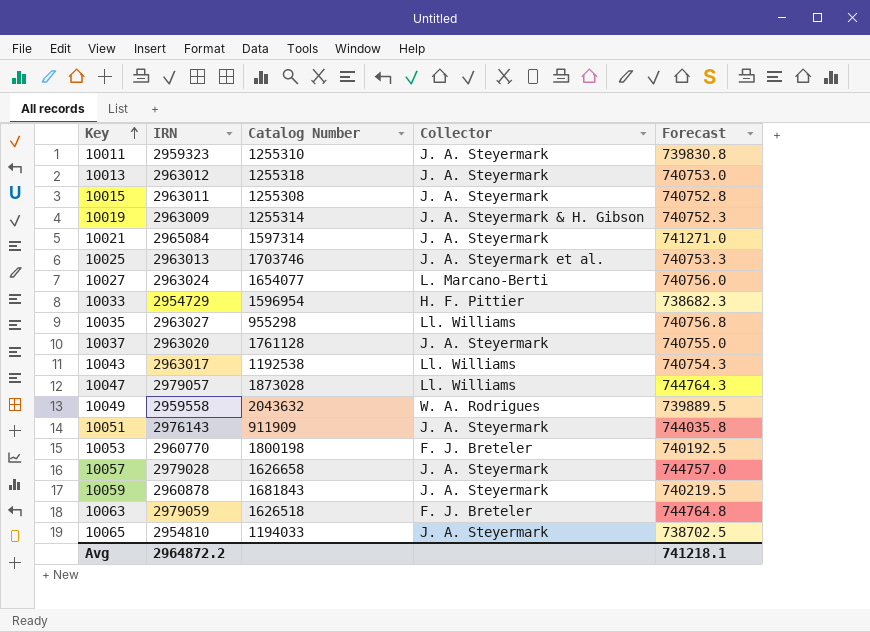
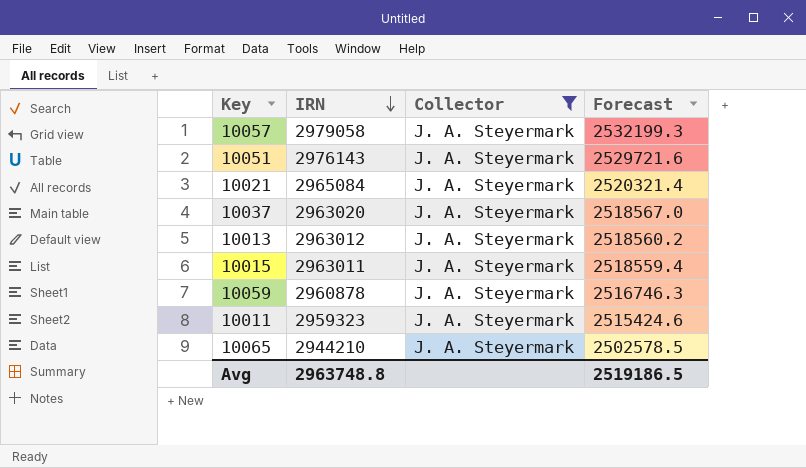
filter: none -> Collector = J. A. Steyermark
row order: Key ascending -> IRN descending
column Catalog Number | position: 3 -> none
column Forecast | formula: [IRN] * 0.25 -> [IRN] * 0.85
10057 | IRN: 2979028 -> 2979058
10065 | IRN: 2954810 -> 2944210
Avg | IRN: 2964872.2 -> 2963748.8
Avg | Forecast: 741218.1 -> 2519186.5

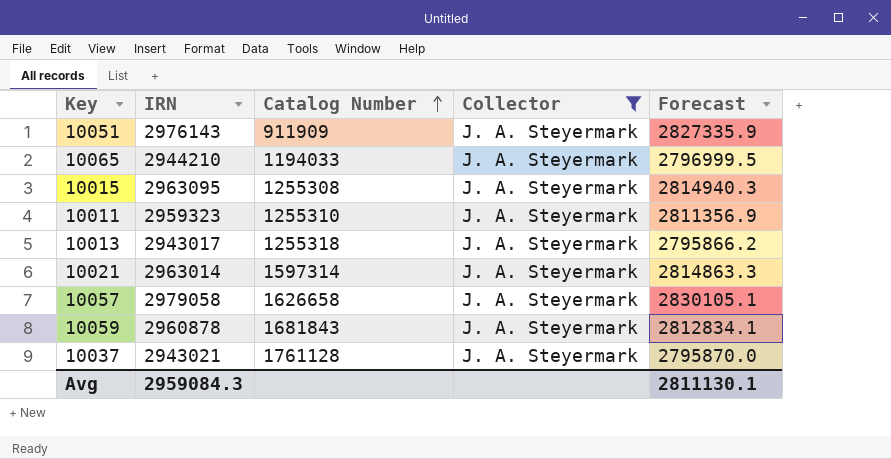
row order: IRN descending -> Catalog Number ascending
column Catalog Number | position: none -> 3
column Forecast | formula: [IRN] * 0.85 -> [IRN] * 0.95
10015 | IRN: 2963011 -> 2963095
10013 | IRN: 2963012 -> 2943017
10021 | IRN: 2965084 -> 2963014
10037 | IRN: 2963020 -> 2943021
Avg | IRN: 2963748.8 -> 2959084.3
Avg | Forecast: 2519186.5 -> 2811130.1

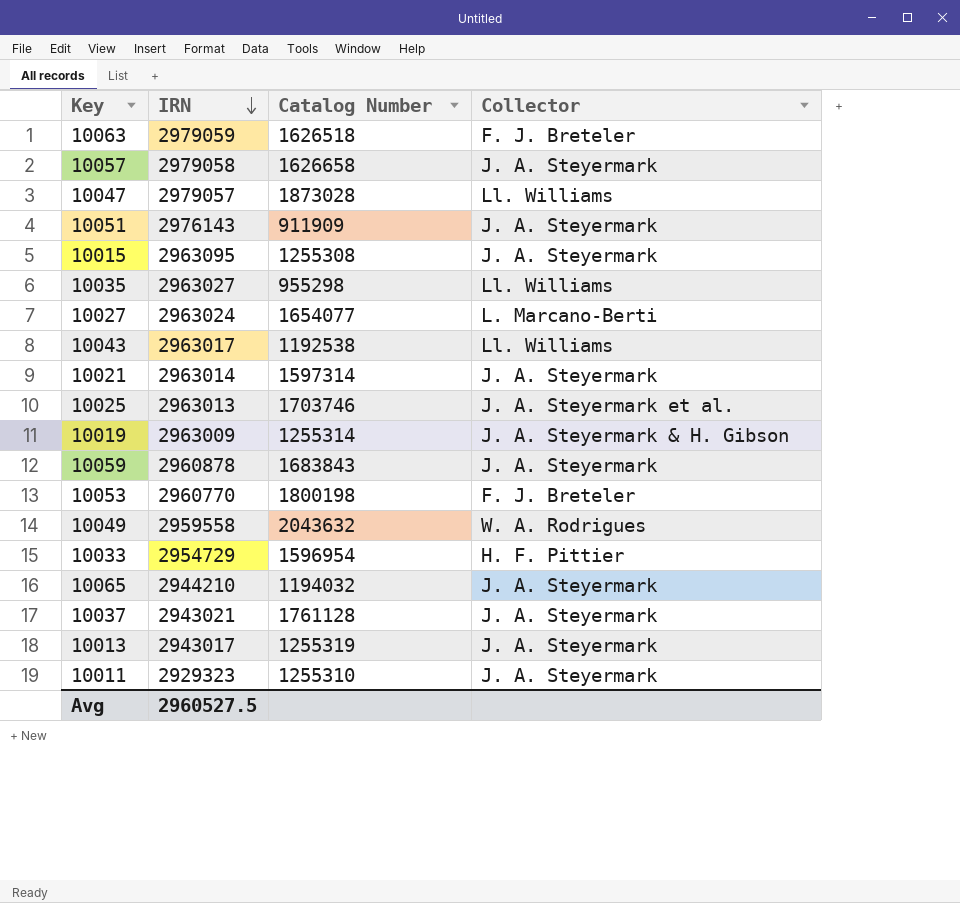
filter: Collector = J. A. Steyermark -> none
row order: Catalog Number ascending -> IRN descending
column Forecast | formula: [IRN] * 0.95 -> none
10059 | Catalog Number: 1681843 -> 1683843
10065 | Catalog Number: 1194033 -> 1194032
10013 | Catalog Number: 1255318 -> 1255319
10011 | IRN: 2959323 -> 2929323
Avg | IRN: 2959084.3 -> 2960527.5

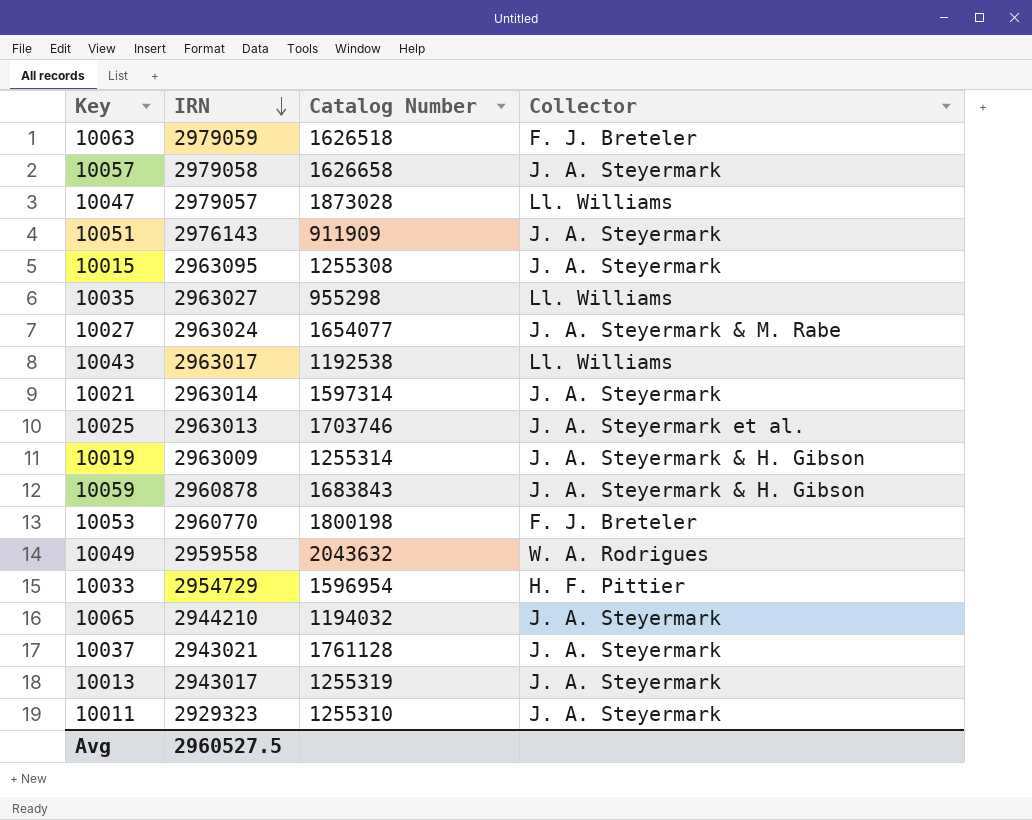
10027 | Collector: L. Marcano-Berti -> J. A. Steyermark & M. Rabe
10059 | Collector: J. A. Steyermark -> J. A. Steyermark & H. Gibson

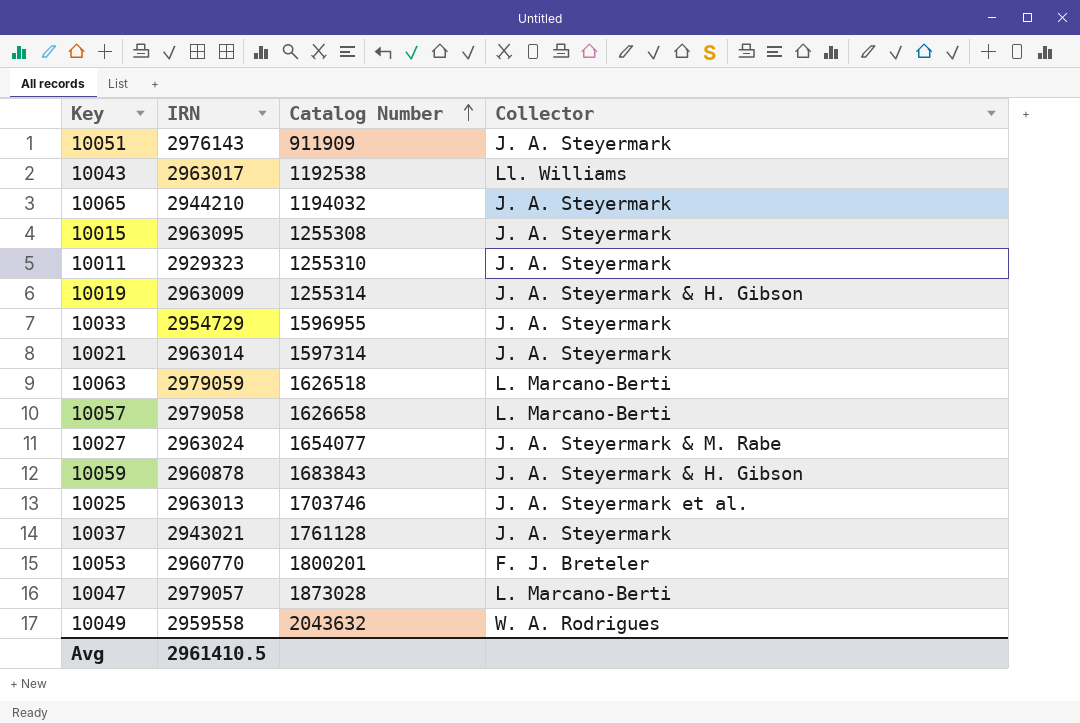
row order: IRN descending -> Catalog Number ascending
row 10035: 2963027 | 955298 | Ll. Williams -> none
row 10013: 2943017 | 1255319 | J. A. Steyermark -> none
10033 | Catalog Number: 1596954 -> 1596955
10033 | Collector: H. F. Pittier -> J. A. Steyermark
10063 | Collector: F. J. Breteler -> L. Marcano-Berti
10057 | Collector: J. A. Steyermark -> L. Marcano-Berti
10053 | Catalog Number: 1800198 -> 1800201
10047 | Collector: Ll. Williams -> L. Marcano-Berti
Avg | IRN: 2960527.5 -> 2961410.5

